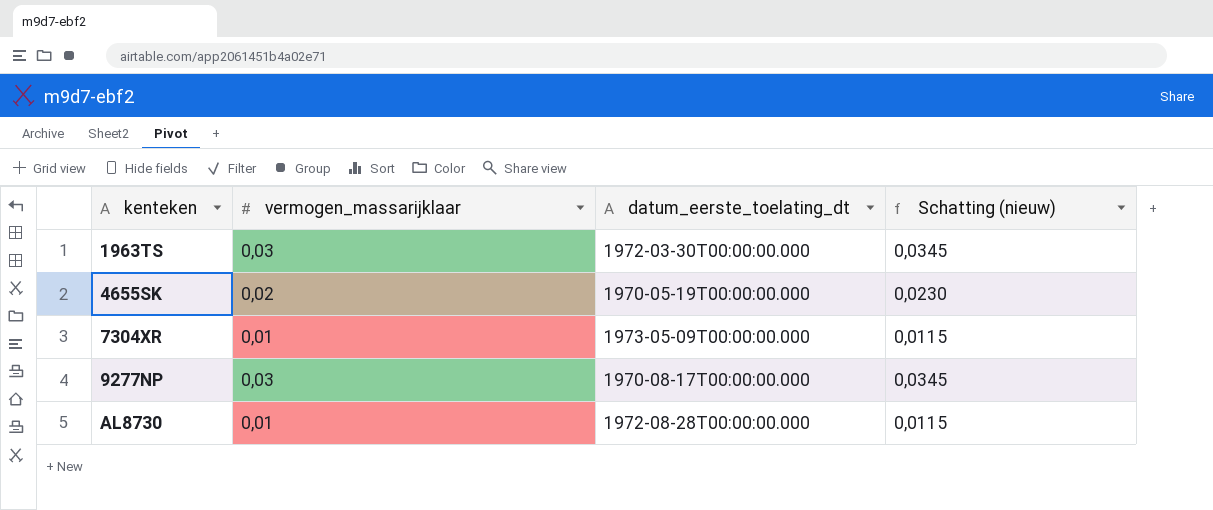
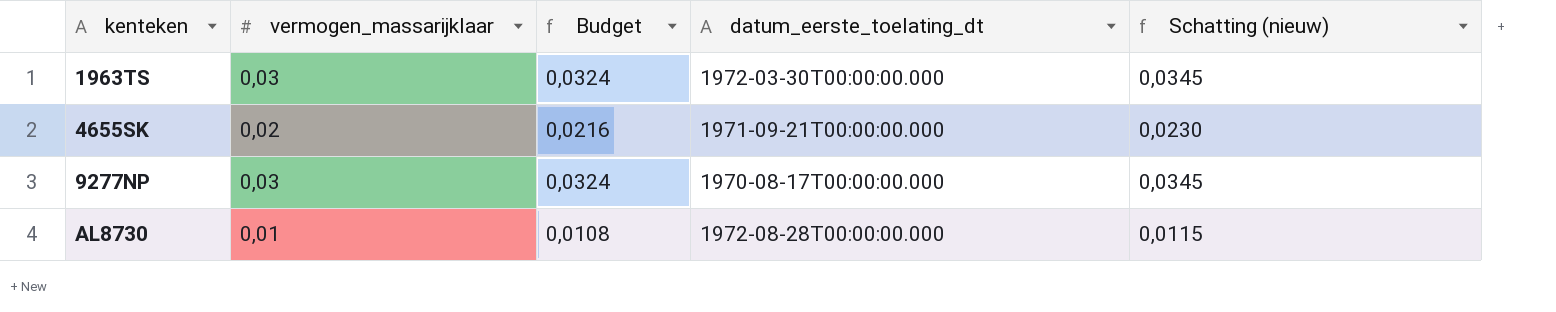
column Budget | formula: none -> [vermogen_massarijklaar] * 1,08
row 7304XR: 0,01 | 1973-05-09T00:00:00.000 | 0,0115 -> none
4655SK | datum_eerste_toelating_dt: 1970-05-19T00:00:00.000 -> 1971-09-21T00:00:00.000

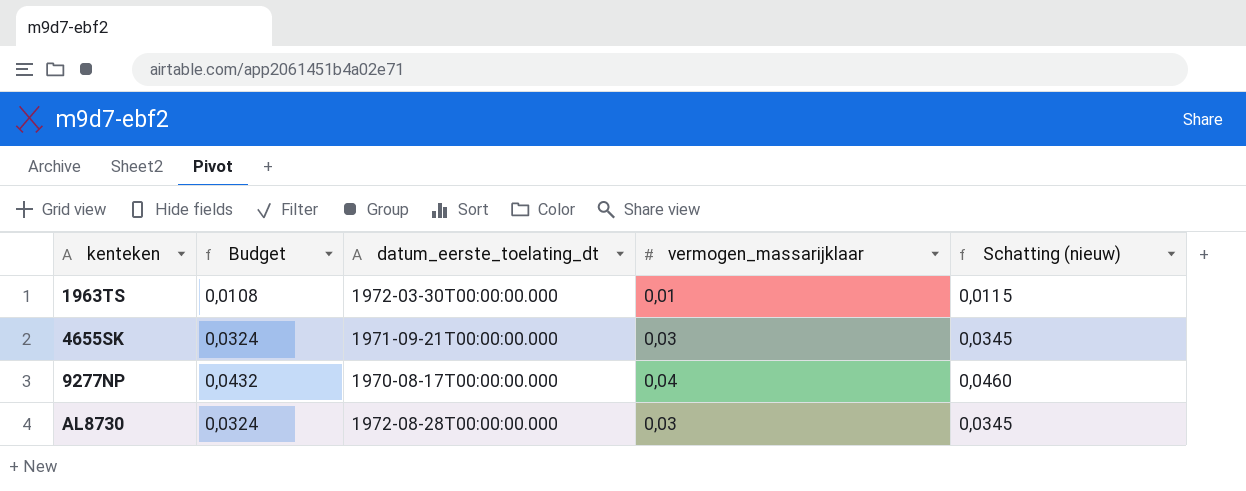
column vermogen_massarijklaar | position: 2 -> 4
1963TS | Budget: 0,0324 -> 0,0108
1963TS | vermogen_massarijklaar: 0,03 -> 0,01
1963TS | Schatting (nieuw): 0,0345 -> 0,0115
4655SK | Budget: 0,0216 -> 0,0324
4655SK | vermogen_massarijklaar: 0,02 -> 0,03
4655SK | Schatting (nieuw): 0,0230 -> 0,0345
9277NP | Budget: 0,0324 -> 0,0432
9277NP | vermogen_massarijklaar: 0,03 -> 0,04
9277NP | Schatting (nieuw): 0,0345 -> 0,0460
AL8730 | Budget: 0,0108 -> 0,0324
AL8730 | vermogen_massarijklaar: 0,01 -> 0,03
AL8730 | Schatting (nieuw): 0,0115 -> 0,0345

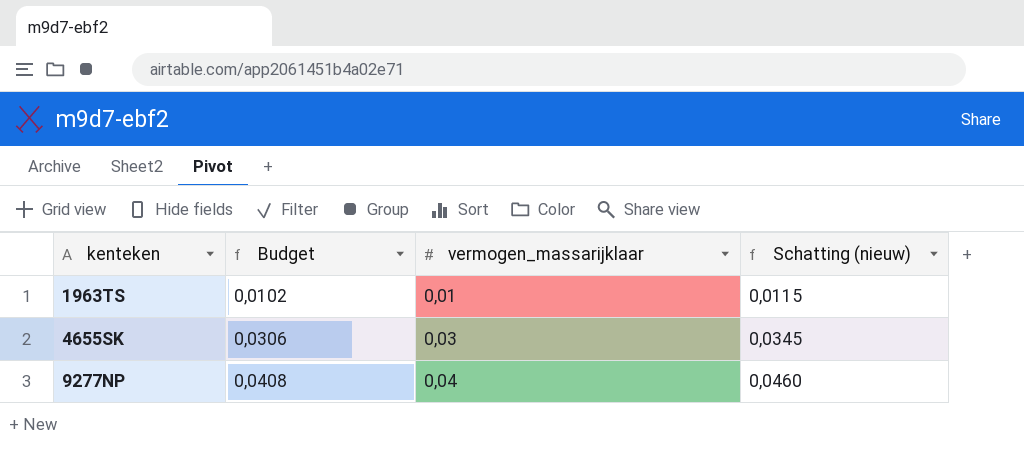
column datum_eerste_toelating_dt | position: 3 -> none
column Budget | formula: [vermogen_massarijklaar] * 1,08 -> [vermogen_massarijklaar] * 1,02
row AL8730: 0,0324 | 1972-08-28T00:00:00.000 | 0,03 | 0,0345 -> none

